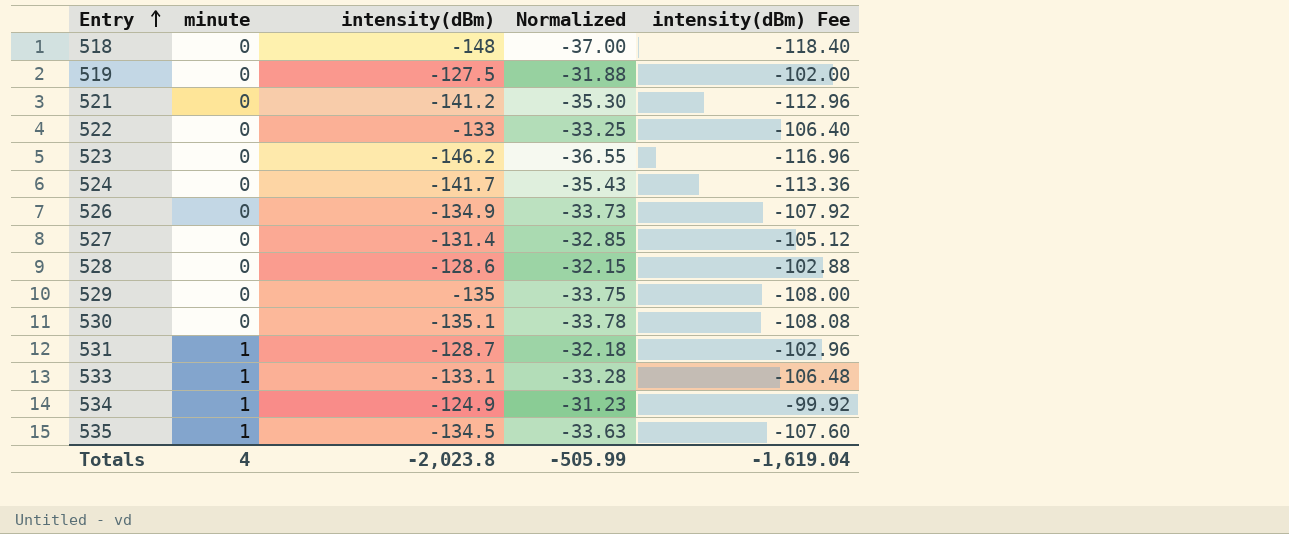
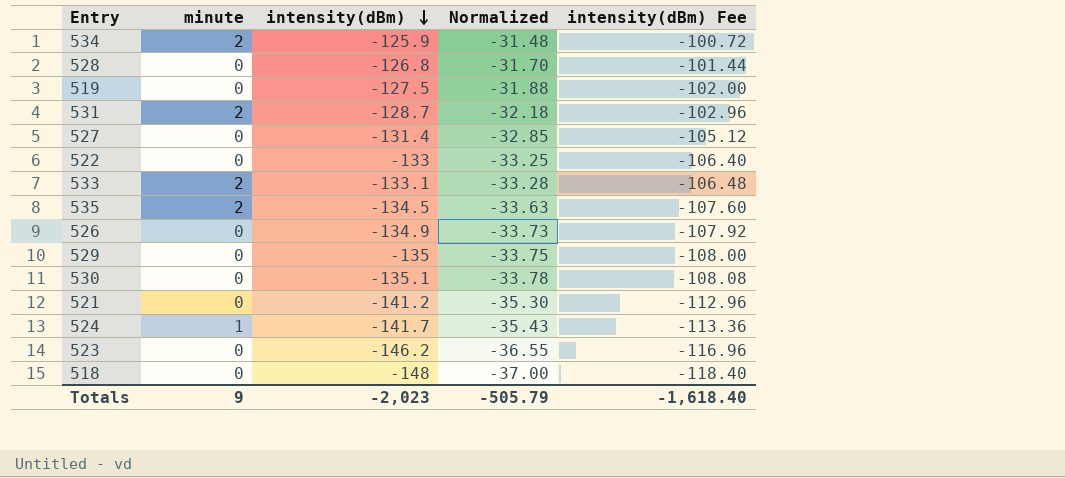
row order: Entry ascending -> intensity(dBm) descending
534 | minute: 1 -> 2
534 | intensity(dBm): -124.9 -> -125.9
534 | Normalized: -31.23 -> -31.48
534 | intensity(dBm) Fee: -99.92 -> -100.72
528 | intensity(dBm): -128.6 -> -126.8
528 | Normalized: -32.15 -> -31.70
528 | intensity(dBm) Fee: -102.88 -> -101.44
531 | minute: 1 -> 2
533 | minute: 1 -> 2
535 | minute: 1 -> 2
524 | minute: 0 -> 1
Totals | minute: 4 -> 9
Totals | intensity(dBm): -2,023.8 -> -2,023
Totals | Normalized: -505.99 -> -505.79
Totals | intensity(dBm) Fee: -1,619.04 -> -1,618.40

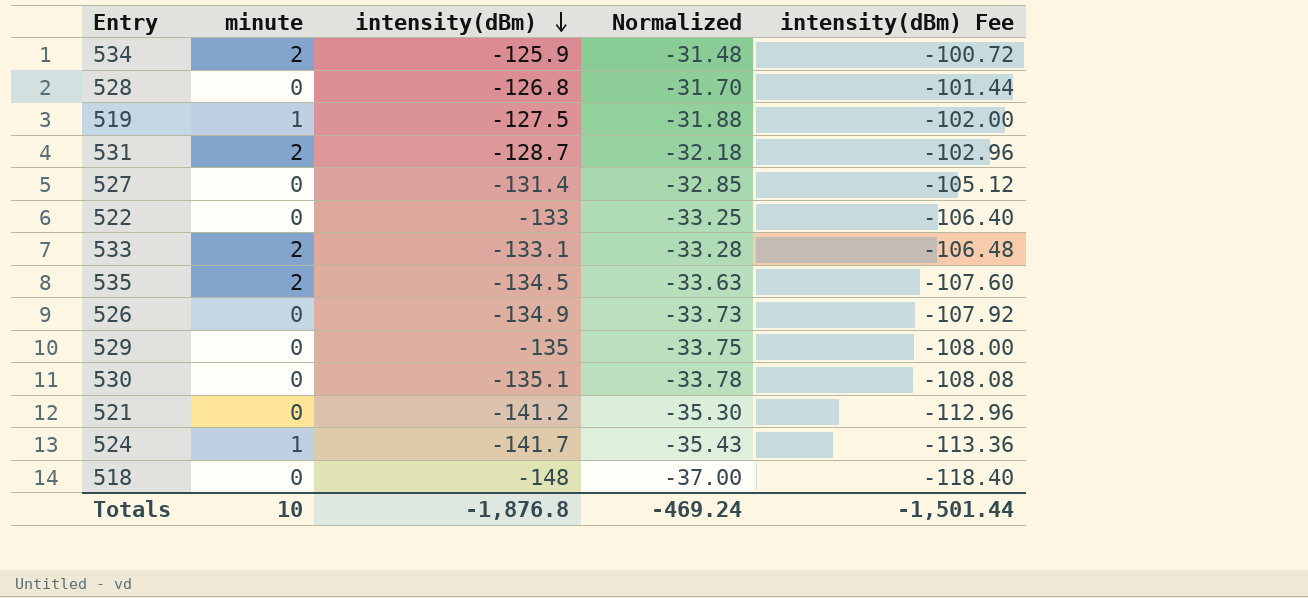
row 523: 0 | -146.2 | -36.55 | -116.96 -> none
519 | minute: 0 -> 1
Totals | minute: 9 -> 10
Totals | intensity(dBm): -2,023 -> -1,876.8
Totals | Normalized: -505.79 -> -469.24
Totals | intensity(dBm) Fee: -1,618.40 -> -1,501.44

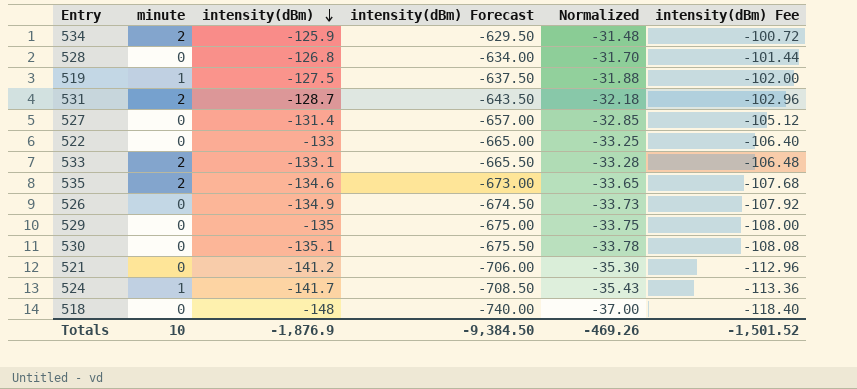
column intensity(dBm) Forecast | formula: none -> [intensity(dBm)] * 5
535 | intensity(dBm): -134.5 -> -134.6
535 | Normalized: -33.63 -> -33.65
535 | intensity(dBm) Fee: -107.60 -> -107.68
Totals | intensity(dBm): -1,876.8 -> -1,876.9
Totals | Normalized: -469.24 -> -469.26
Totals | intensity(dBm) Fee: -1,501.44 -> -1,501.52

